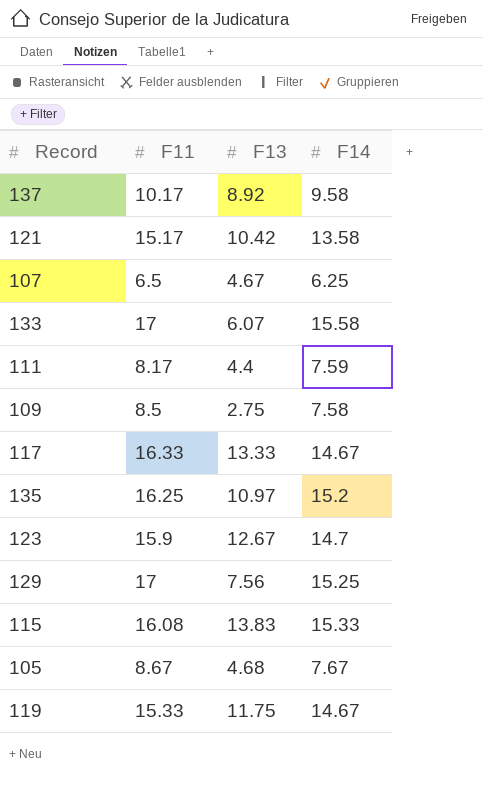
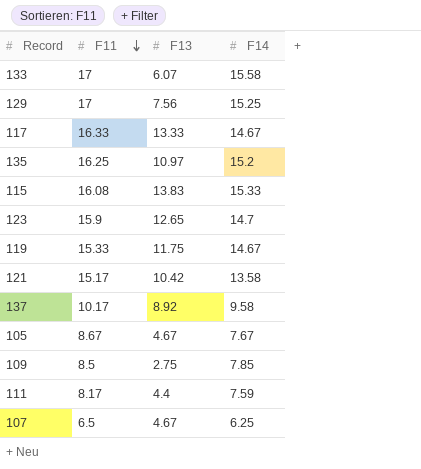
row order: none -> F11 descending
123 | F13: 12.67 -> 12.65
105 | F13: 4.68 -> 4.67
109 | F14: 7.58 -> 7.85

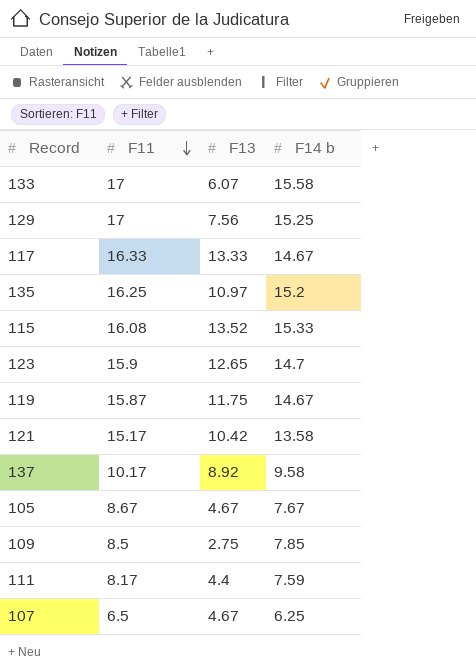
column name: F14 -> F14 b
115 | F13: 13.83 -> 13.52
119 | F11: 15.33 -> 15.87

